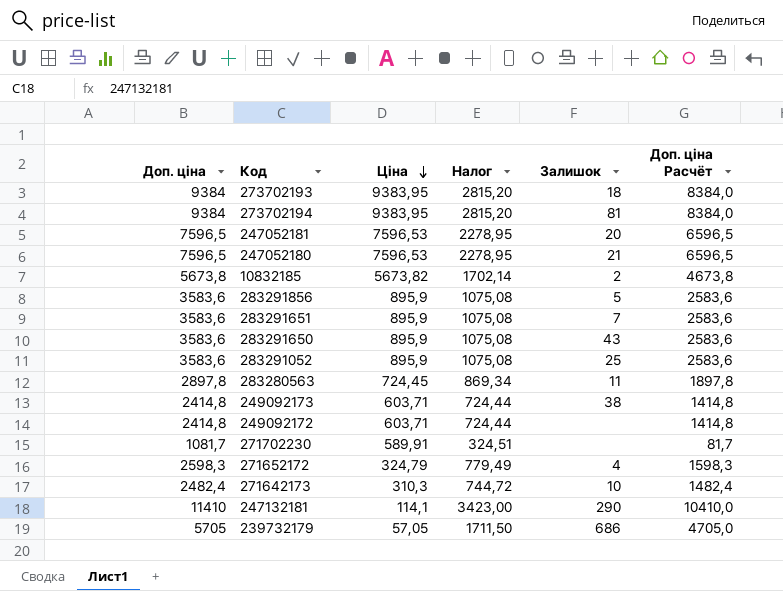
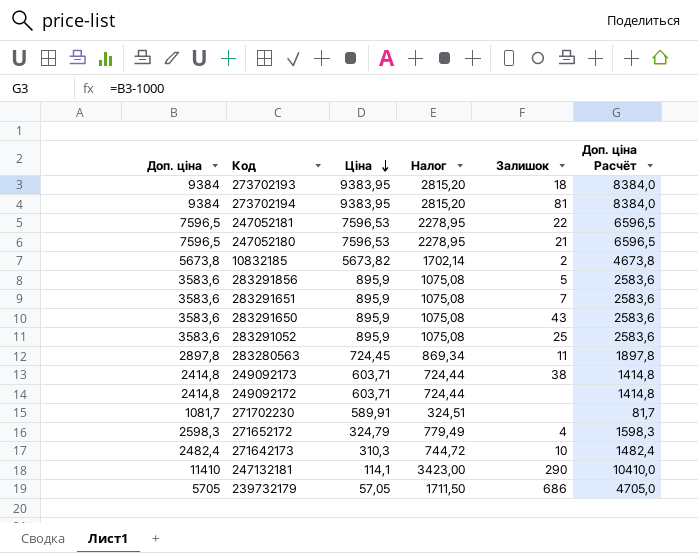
247052181 | Залишок: 20 -> 22

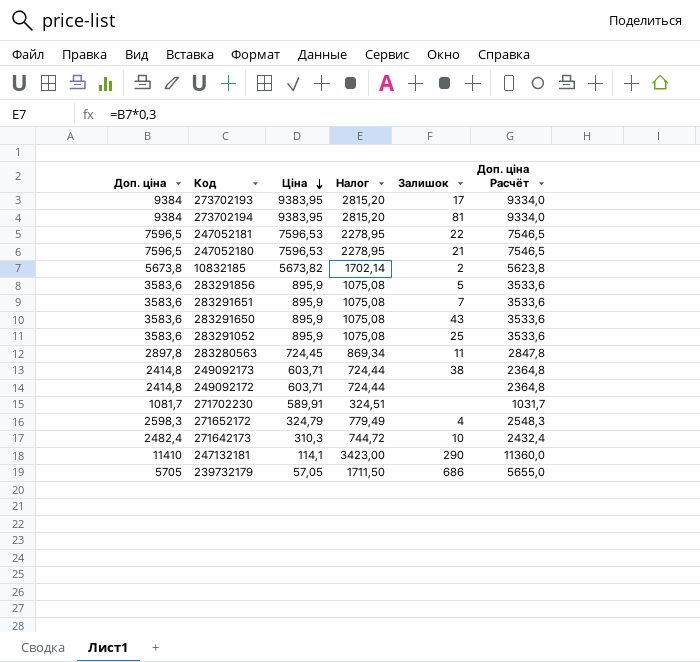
column Доп. ціна Расчёт | formula: [Доп. ціна] - 1000 -> [Доп. ціна] - 50
273702193 | Залишок: 18 -> 17

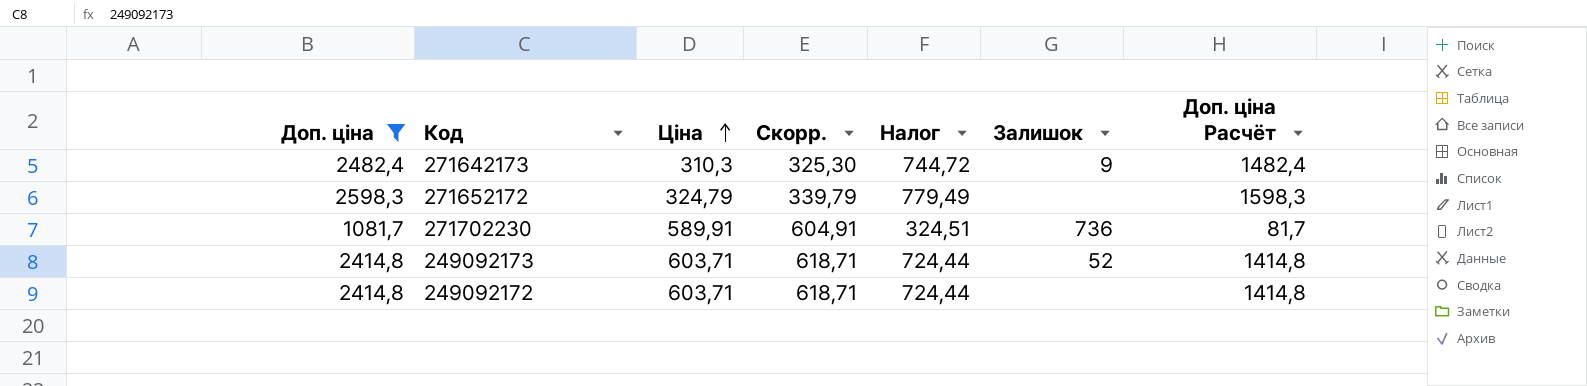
filter: none -> Доп. ціна <= 2598,3
row order: Ціна descending -> Ціна ascending
column Скорр. | formula: none -> [Ціна] + 15
column Доп. ціна Расчёт | formula: [Доп. ціна] - 50 -> [Доп. ціна] - 1000
271642173 | Залишок: 10 -> 9
271652172 | Залишок: 4 -> none
271702230 | Залишок: none -> 736
249092173 | Залишок: 38 -> 52

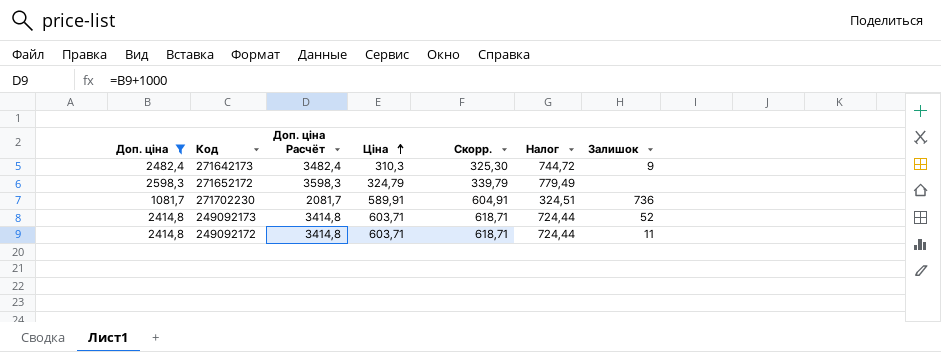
column Доп. ціна Расчёт | formula: [Доп. ціна] - 1000 -> [Доп. ціна] + 1000
column Доп. ціна Расчёт | position: 7 -> 3
249092172 | Залишок: none -> 11

